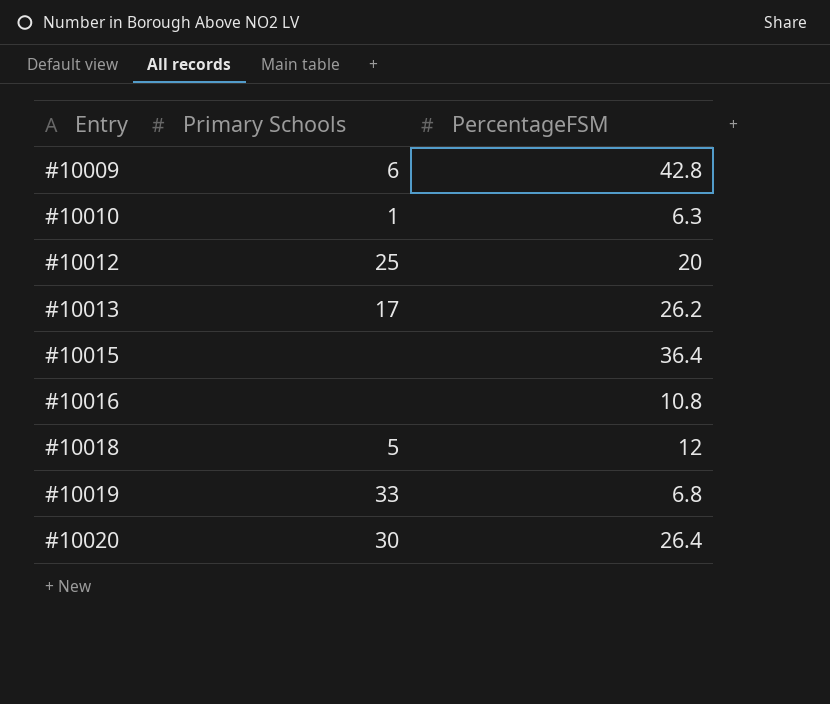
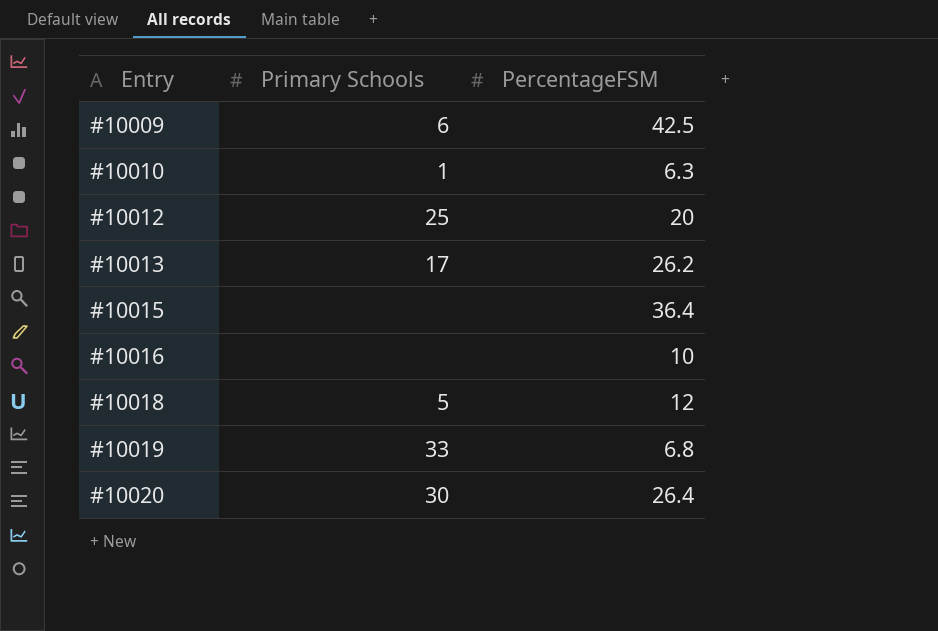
#10009 | PercentageFSM: 42.8 -> 42.5
#10016 | PercentageFSM: 10.8 -> 10

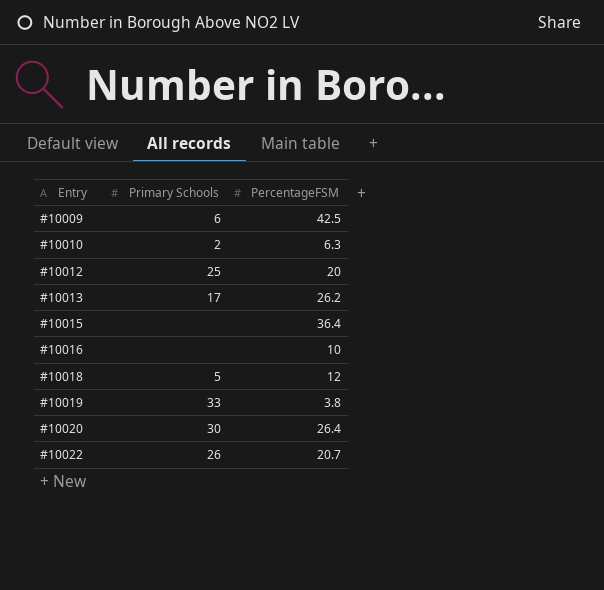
#10010 | Primary Schools: 1 -> 2
#10019 | PercentageFSM: 6.8 -> 3.8
row #10022: none -> 26 | 20.7

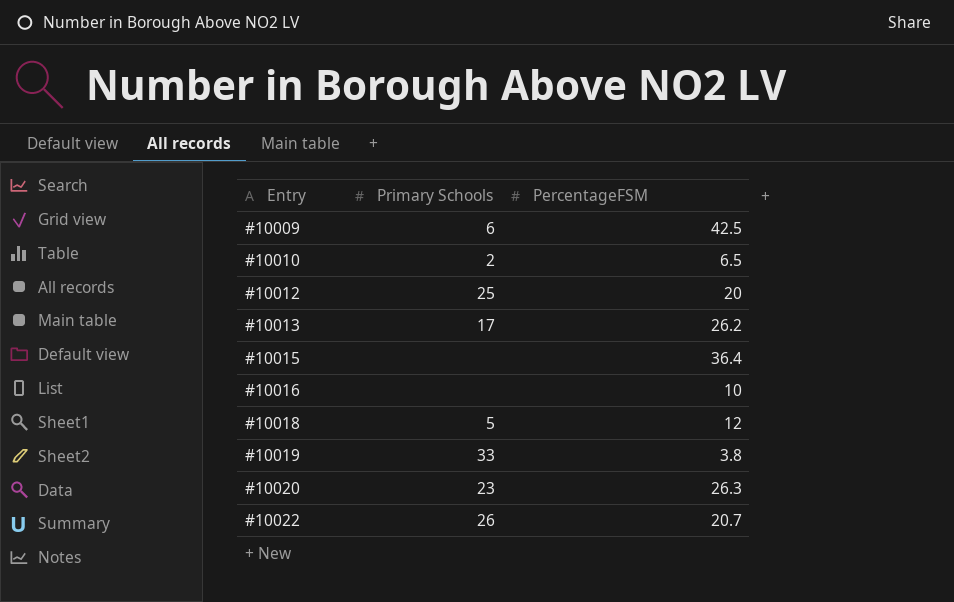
#10010 | PercentageFSM: 6.3 -> 6.5
#10020 | Primary Schools: 30 -> 23
#10020 | PercentageFSM: 26.4 -> 26.3

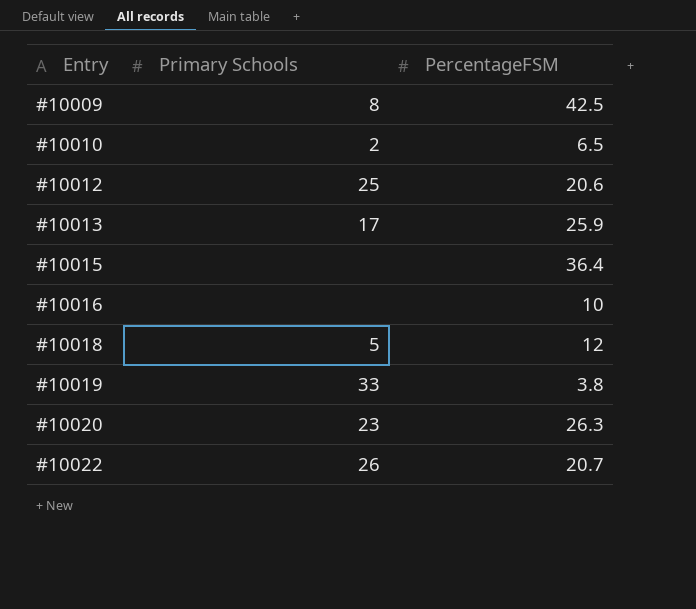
#10009 | Primary Schools: 6 -> 8
#10012 | PercentageFSM: 20 -> 20.6
#10013 | PercentageFSM: 26.2 -> 25.9

